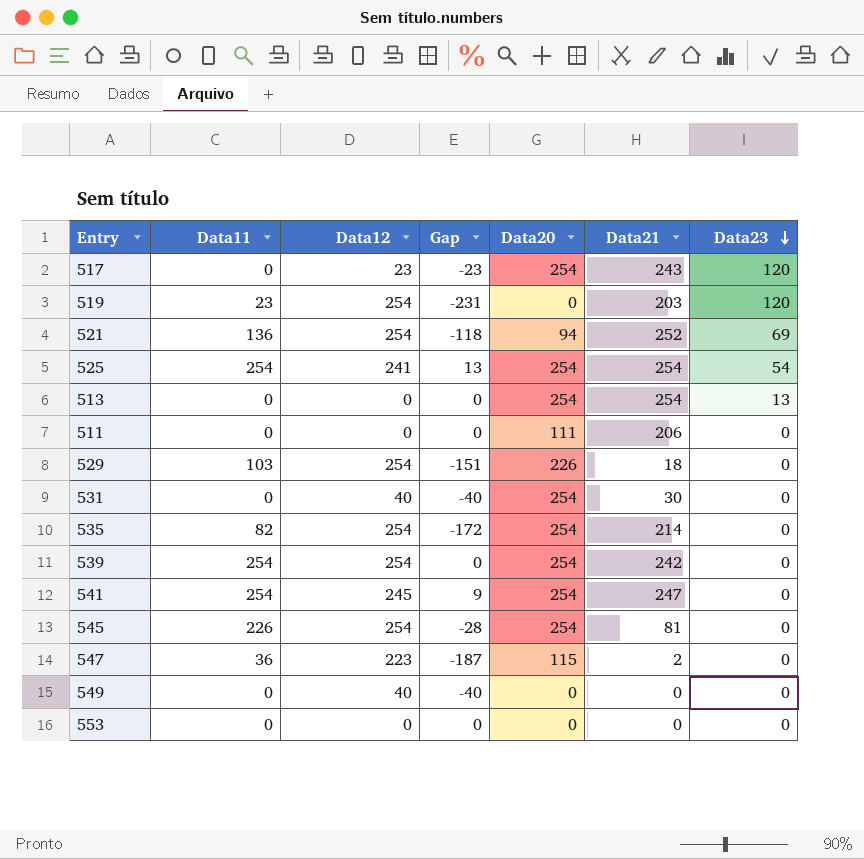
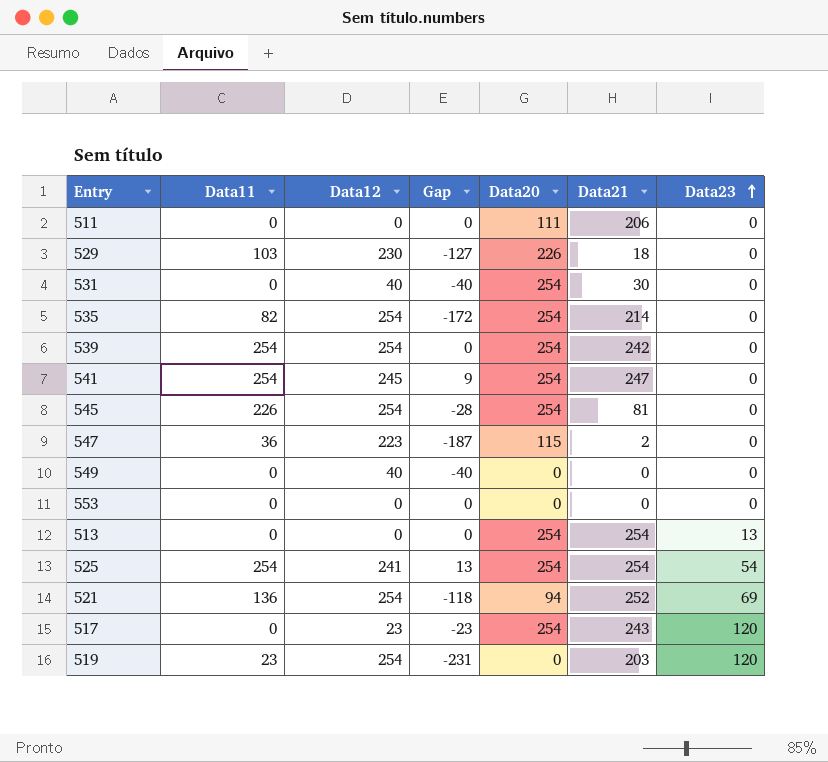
row order: Data23 descending -> Data23 ascending
529 | Data12: 254 -> 230
529 | Gap: -151 -> -127

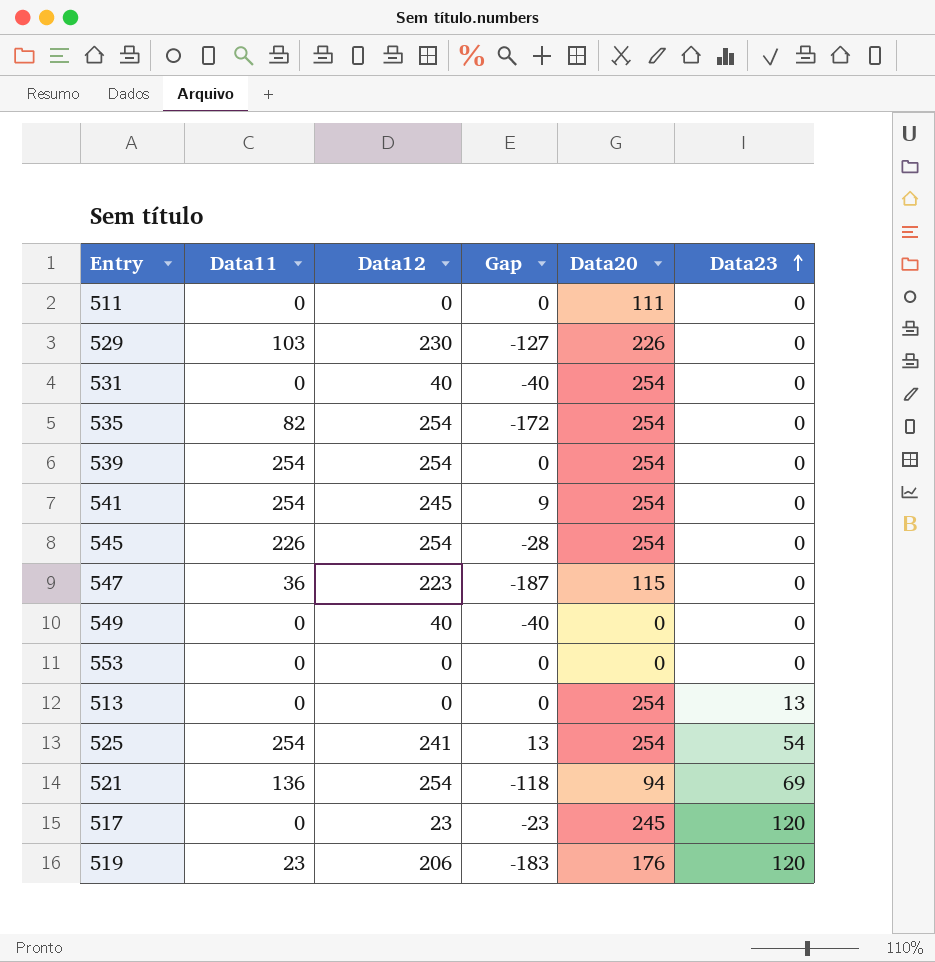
column Data21 | position: 6 -> none
517 | Data20: 254 -> 245
519 | Data12: 254 -> 206
519 | Gap: -231 -> -183
519 | Data20: 0 -> 176

